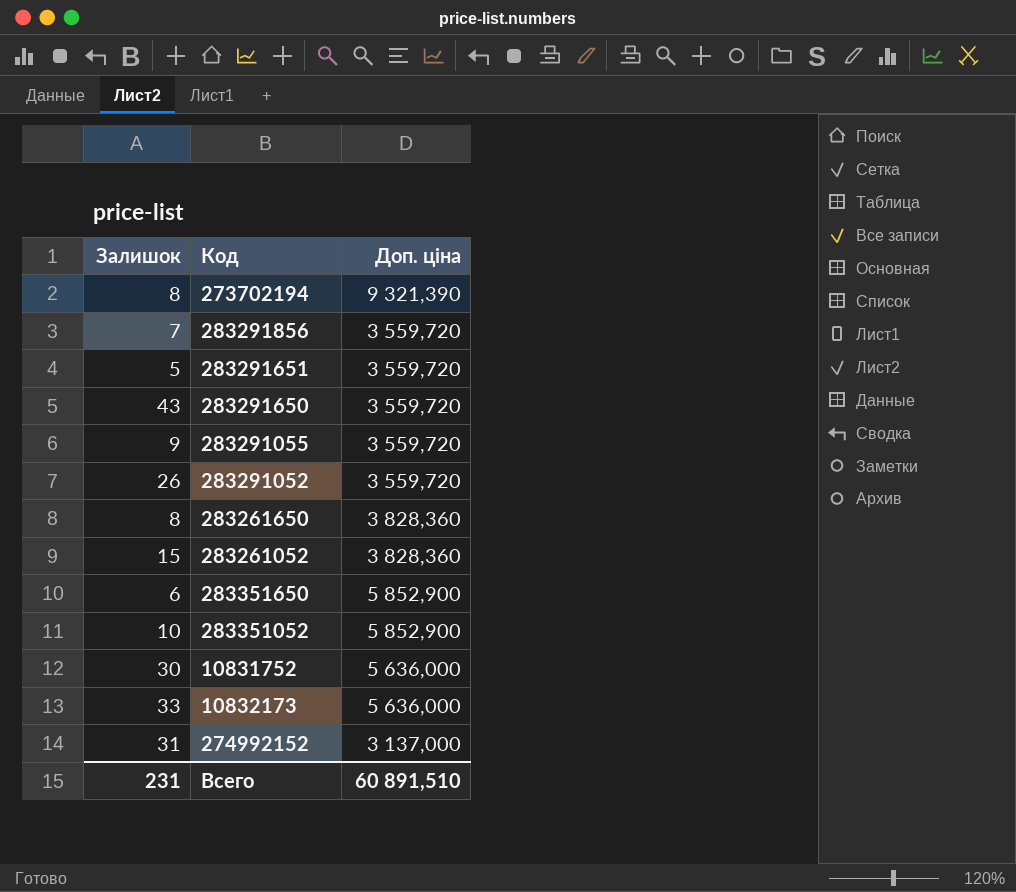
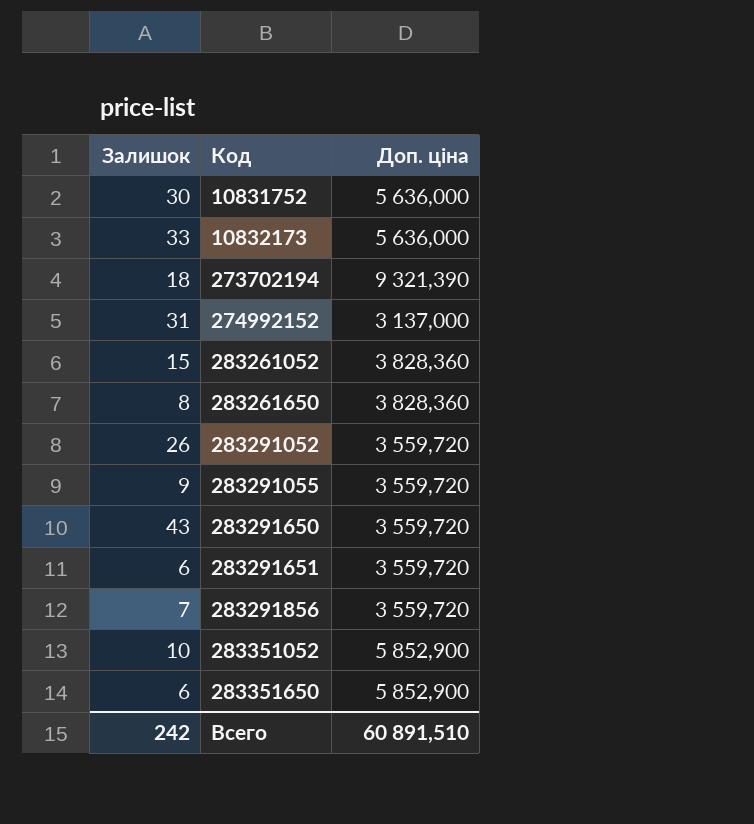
row order: none -> Код ascending
273702194 | Залишок: 8 -> 18
283291651 | Залишок: 5 -> 6
Всего | Залишок: 231 -> 242

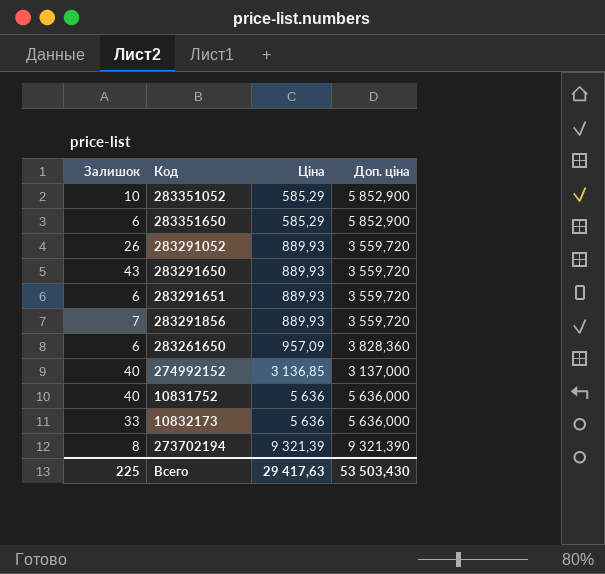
row order: Код ascending -> Ціна ascending
column Ціна | position: none -> 3
row 283261052: 15 | 3 828,360 -> none
row 283291055: 9 | 3 559,720 -> none
283261650 | Залишок: 8 -> 6
274992152 | Залишок: 31 -> 40
10831752 | Залишок: 30 -> 40
273702194 | Залишок: 18 -> 8
Всего | Залишок: 242 -> 225
Всего | Доп. ціна: 60 891,510 -> 53 503,430

